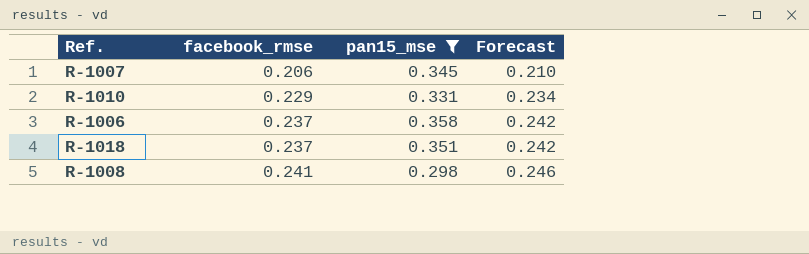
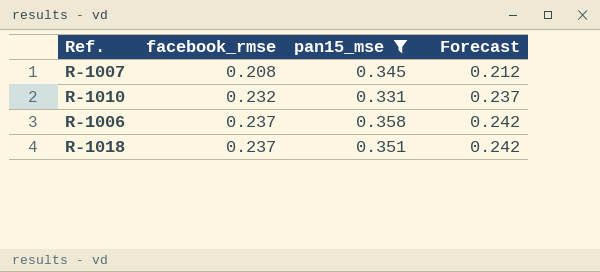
row R-1008: 0.241 | 0.298 | 0.246 -> none
R-1007 | facebook_rmse: 0.206 -> 0.208
R-1007 | Forecast: 0.210 -> 0.212
R-1010 | facebook_rmse: 0.229 -> 0.232
R-1010 | Forecast: 0.234 -> 0.237

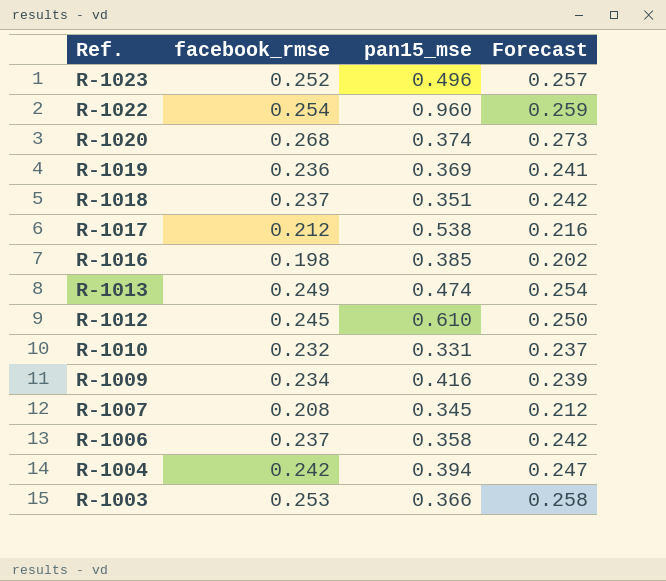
filter: pan15_mse <= 0.358 -> none
row order: facebook_rmse ascending -> Ref. descending

